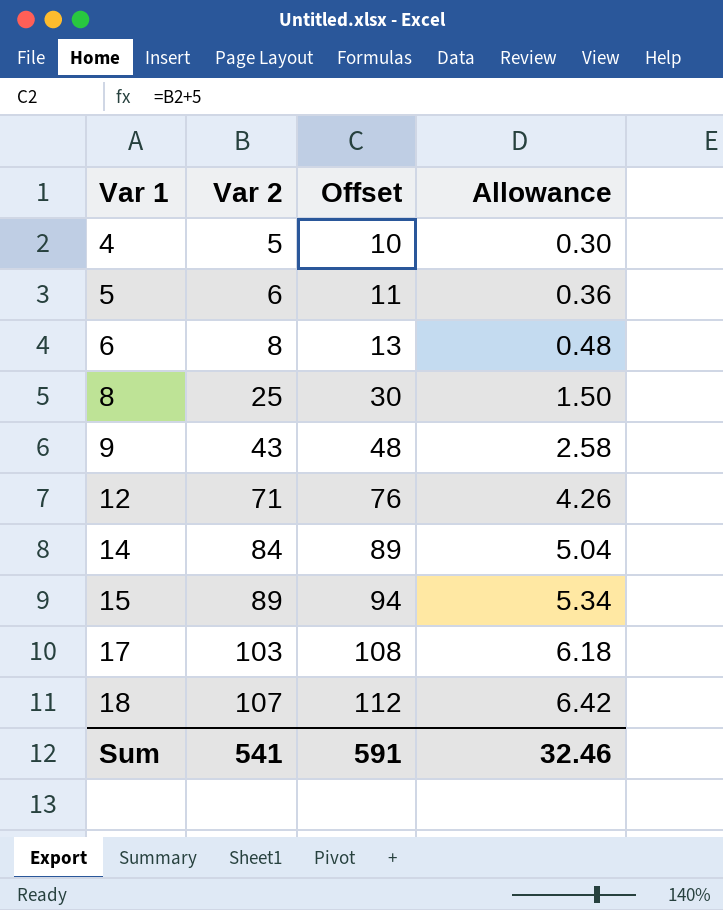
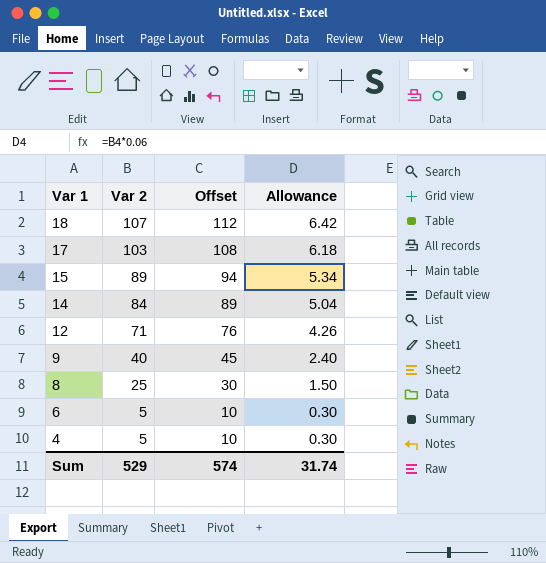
row order: Var 1 ascending -> Var 1 descending
row 5: 6 | 11 | 0.36 -> none
9 | Var 2: 43 -> 40
9 | Offset: 48 -> 45
9 | Allowance: 2.58 -> 2.40
6 | Var 2: 8 -> 5
6 | Offset: 13 -> 10
6 | Allowance: 0.48 -> 0.30
Sum | Var 2: 541 -> 529
Sum | Offset: 591 -> 574
Sum | Allowance: 32.46 -> 31.74

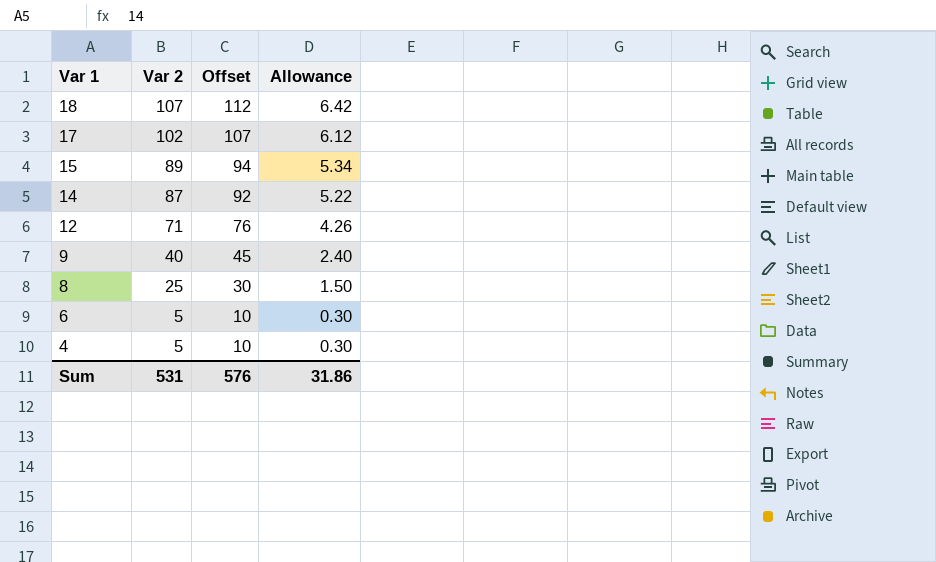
17 | Var 2: 103 -> 102
17 | Offset: 108 -> 107
17 | Allowance: 6.18 -> 6.12
14 | Var 2: 84 -> 87
14 | Offset: 89 -> 92
14 | Allowance: 5.04 -> 5.22
Sum | Var 2: 529 -> 531
Sum | Offset: 574 -> 576
Sum | Allowance: 31.74 -> 31.86

